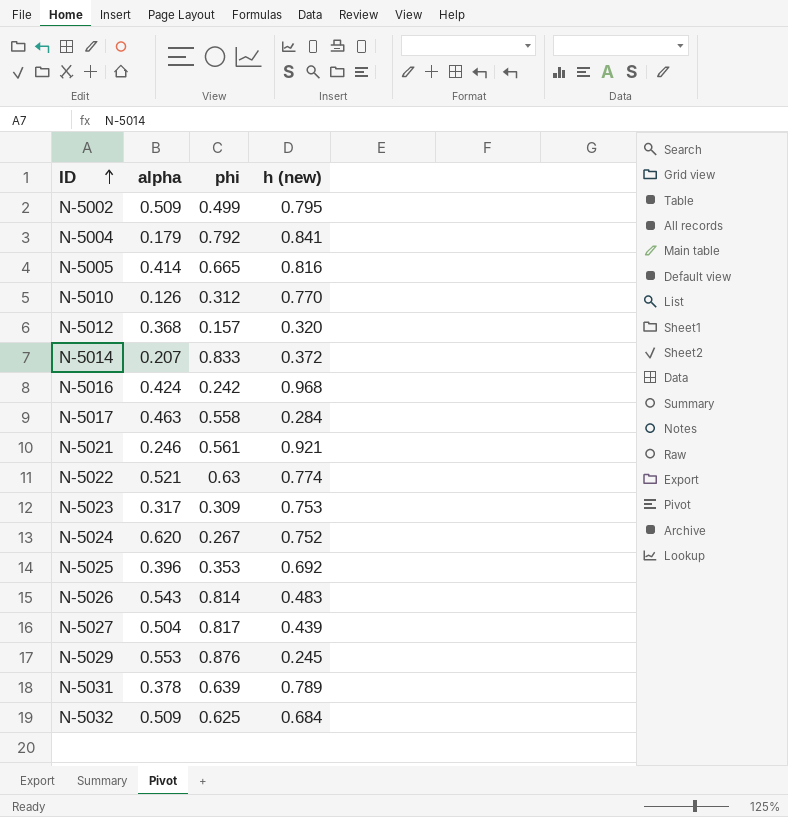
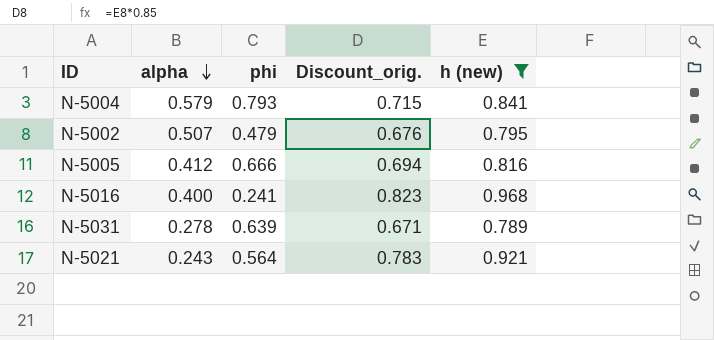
filter: none -> h (new) >= 0.789
row order: ID ascending -> alpha descending
column Discount_orig. | formula: none -> [h (new)] * 0.85
N-5004 | alpha: 0.179 -> 0.579
N-5004 | phi: 0.792 -> 0.793
N-5002 | alpha: 0.509 -> 0.507
N-5002 | phi: 0.499 -> 0.479
N-5005 | alpha: 0.414 -> 0.412
N-5005 | phi: 0.665 -> 0.666
N-5016 | alpha: 0.424 -> 0.400
N-5016 | phi: 0.242 -> 0.241
N-5031 | alpha: 0.378 -> 0.278
N-5021 | alpha: 0.246 -> 0.243
N-5021 | phi: 0.561 -> 0.564

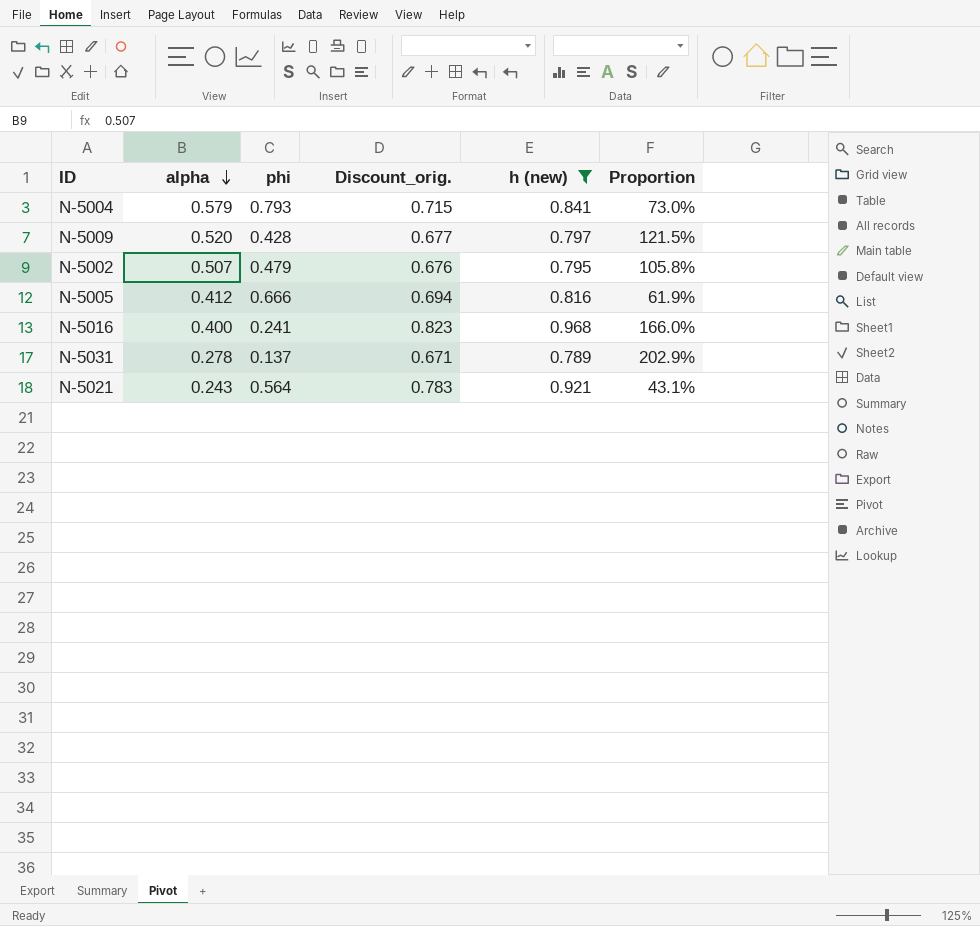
column Proportion | formula: none -> [alpha] / [phi]
row N-5009: none -> 0.520 | 0.428 | 0.677 | 0.797 | 121.5%
N-5031 | phi: 0.639 -> 0.137

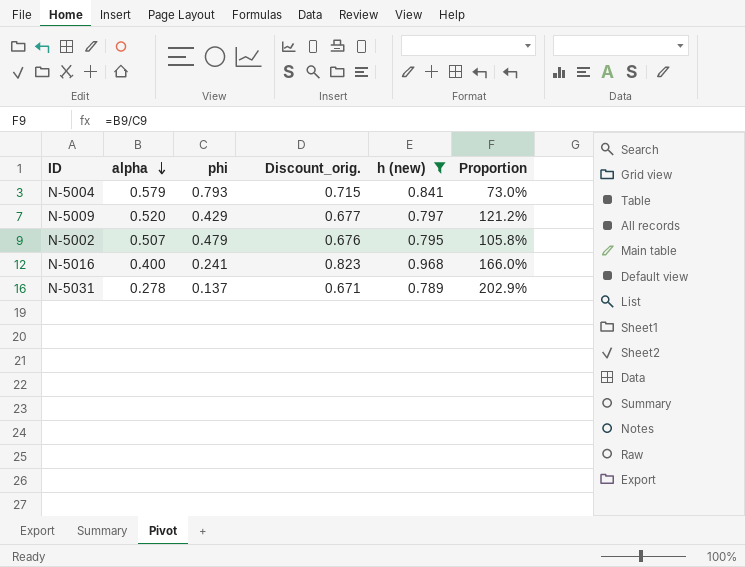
row N-5005: 0.412 | 0.666 | 0.694 | 0.816 | 61.9% -> none
row N-5021: 0.243 | 0.564 | 0.783 | 0.921 | 43.1% -> none
N-5009 | phi: 0.428 -> 0.429
N-5009 | Proportion: 121.5% -> 121.2%

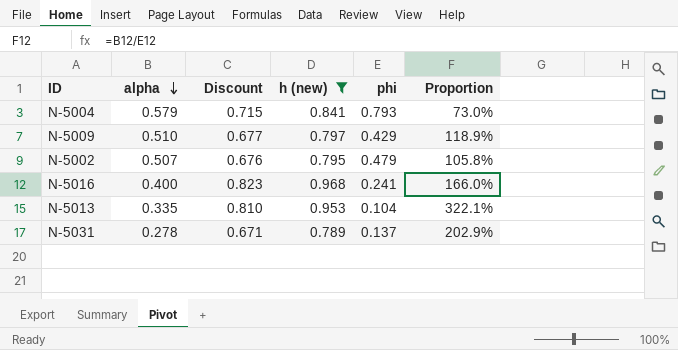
column name: Discount_orig. -> Discount
column phi | position: 3 -> 5
N-5009 | alpha: 0.520 -> 0.510
N-5009 | Proportion: 121.2% -> 118.9%
row N-5013: none -> 0.335 | 0.810 | 0.953 | 0.104 | 322.1%

